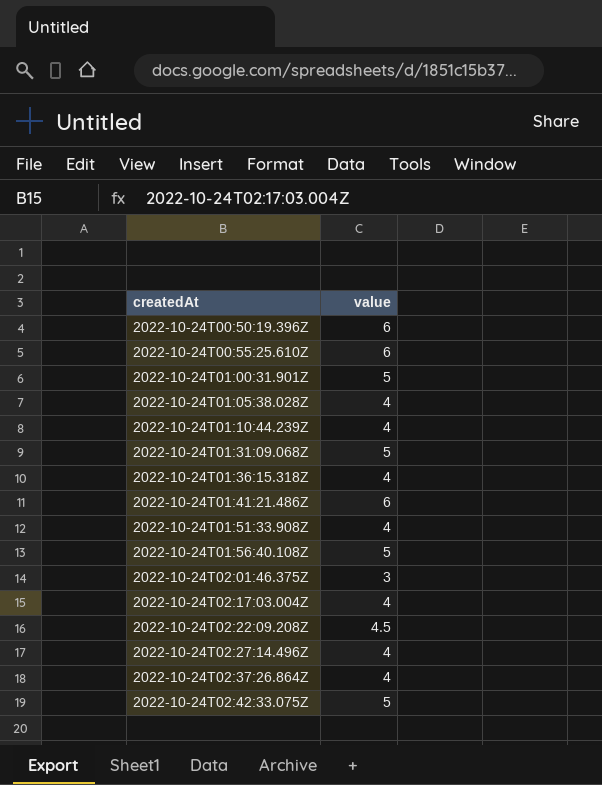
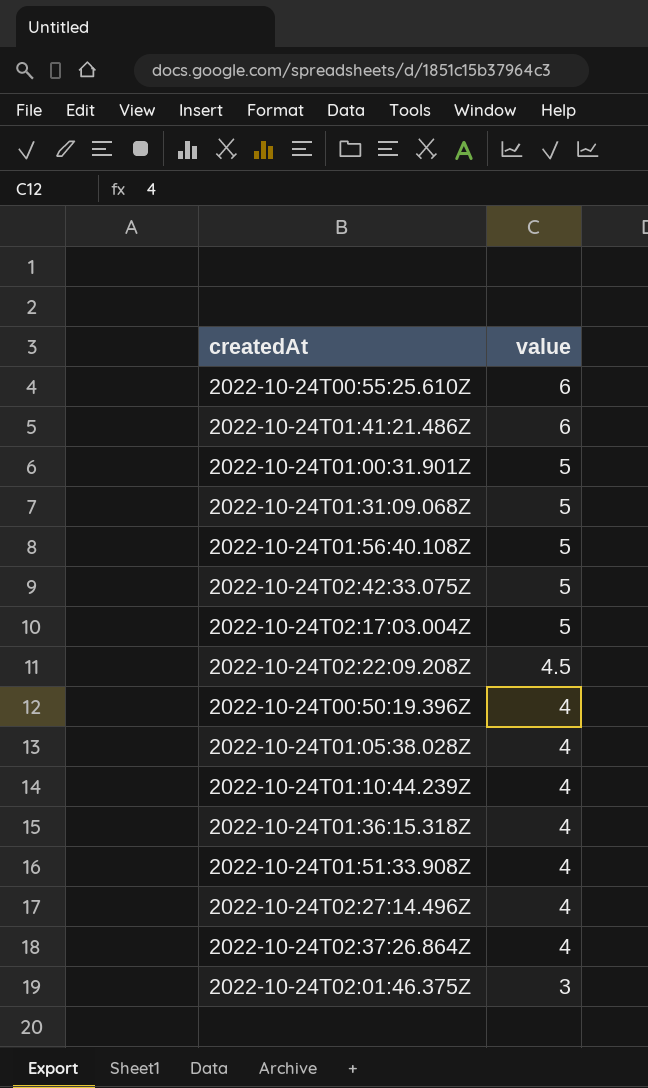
row order: createdAt ascending -> value descending
2022-10-24T02:17:03.004Z | value: 4 -> 5
2022-10-24T00:50:19.396Z | value: 6 -> 4

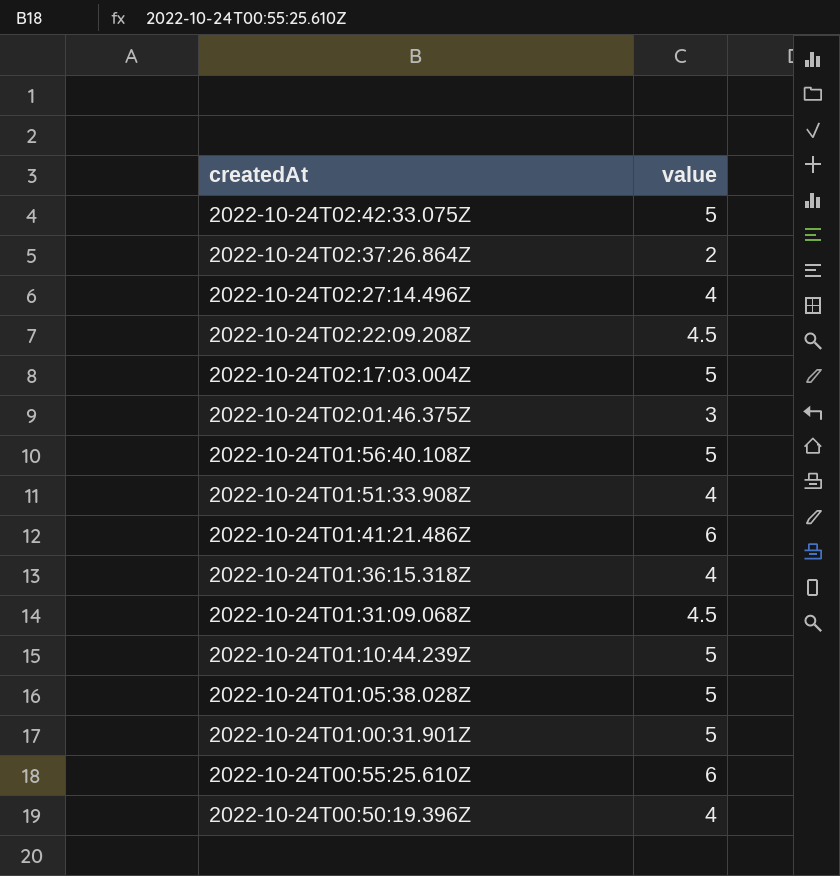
row order: value descending -> createdAt descending
2022-10-24T02:37:26.864Z | value: 4 -> 2
2022-10-24T01:31:09.068Z | value: 5 -> 4.5
2022-10-24T01:10:44.239Z | value: 4 -> 5
2022-10-24T01:05:38.028Z | value: 4 -> 5

